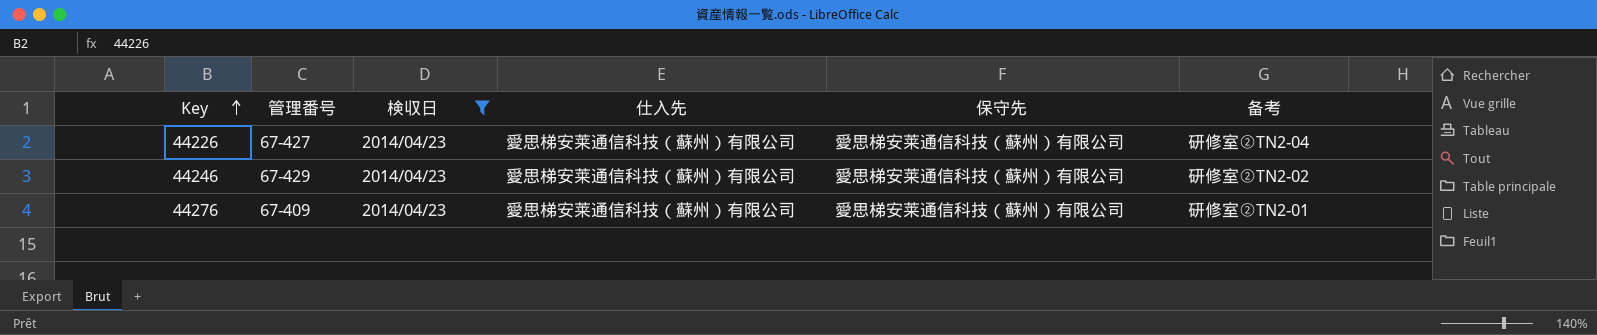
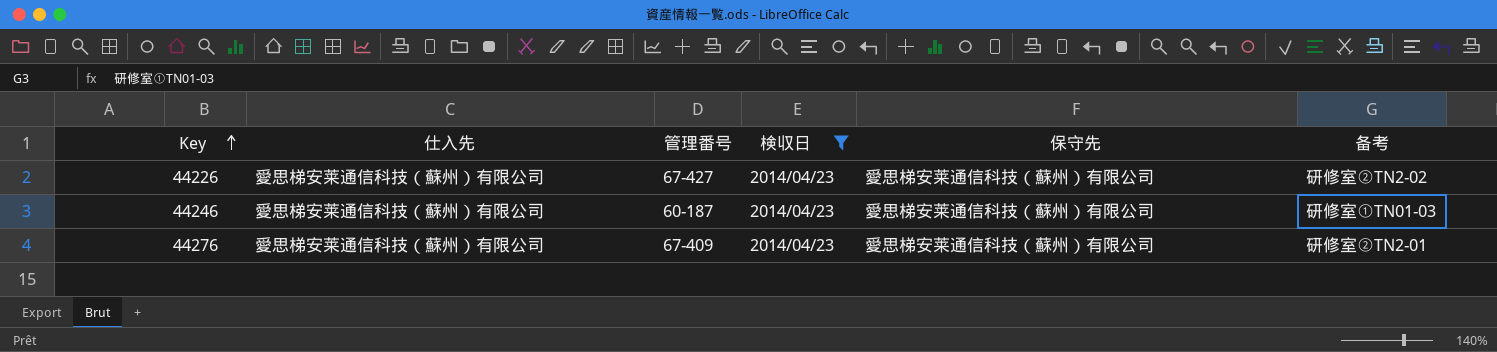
column 仕入先 | position: 4 -> 2
44226 | 备考: 研修室②TN2-04 -> 研修室②TN2-02
44246 | 管理番号: 67-429 -> 60-187
44246 | 备考: 研修室②TN2-02 -> 研修室①TN01-03

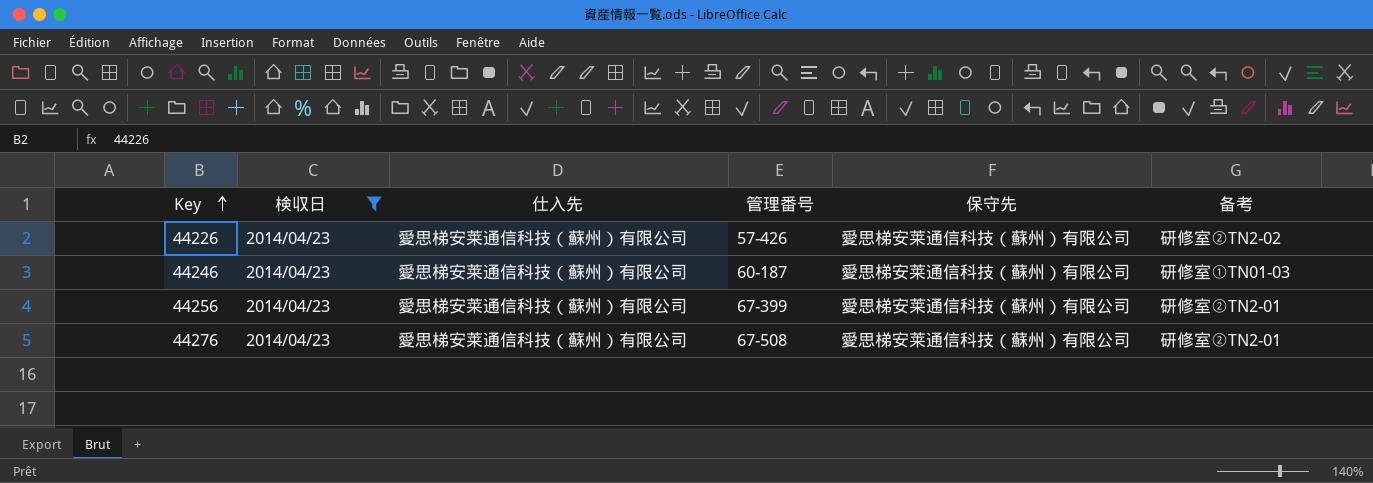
column 検収日 | position: 4 -> 2
44226 | 管理番号: 67-427 -> 57-426
row 44256: none -> 2014/04/23 | 愛思梯安莱通信科技（蘇州）有限公司 | 67-399 | 愛思梯安莱通信科技（蘇州）有限公司 | 研修室②TN2-01
44276 | 管理番号: 67-409 -> 67-508

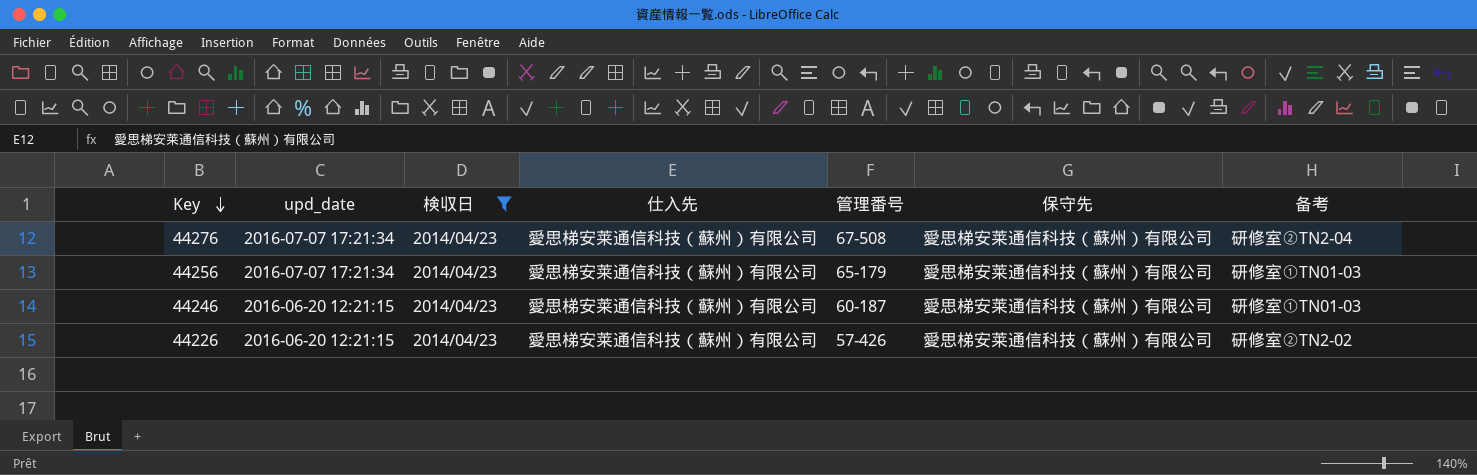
row order: Key ascending -> Key descending
column upd_date | position: none -> 2
44276 | 备考: 研修室②TN2-01 -> 研修室②TN2-04
44256 | 管理番号: 67-399 -> 65-179
44256 | 备考: 研修室②TN2-01 -> 研修室①TN01-03

